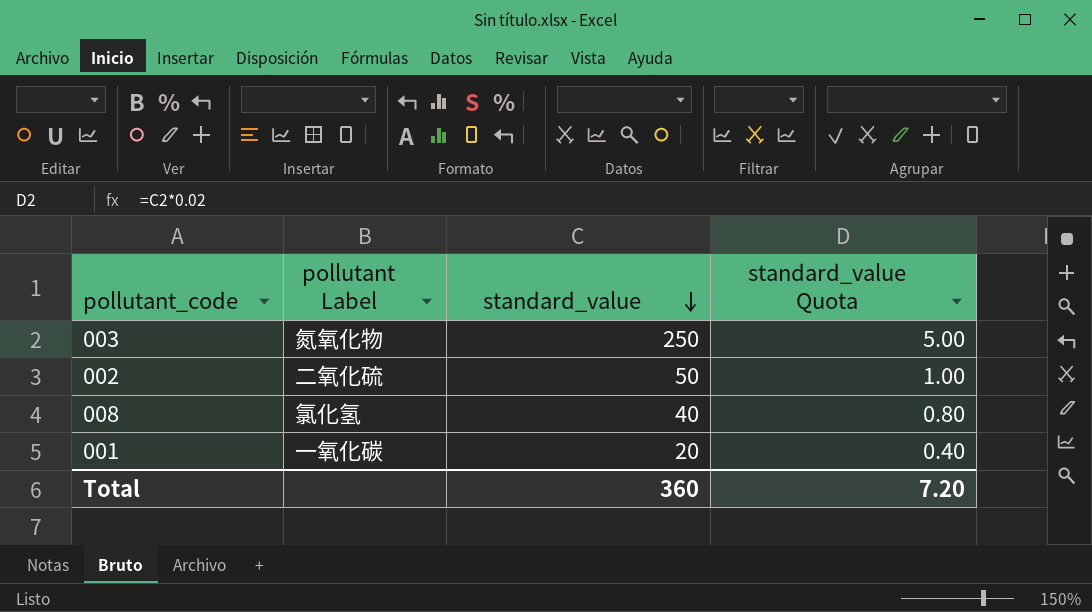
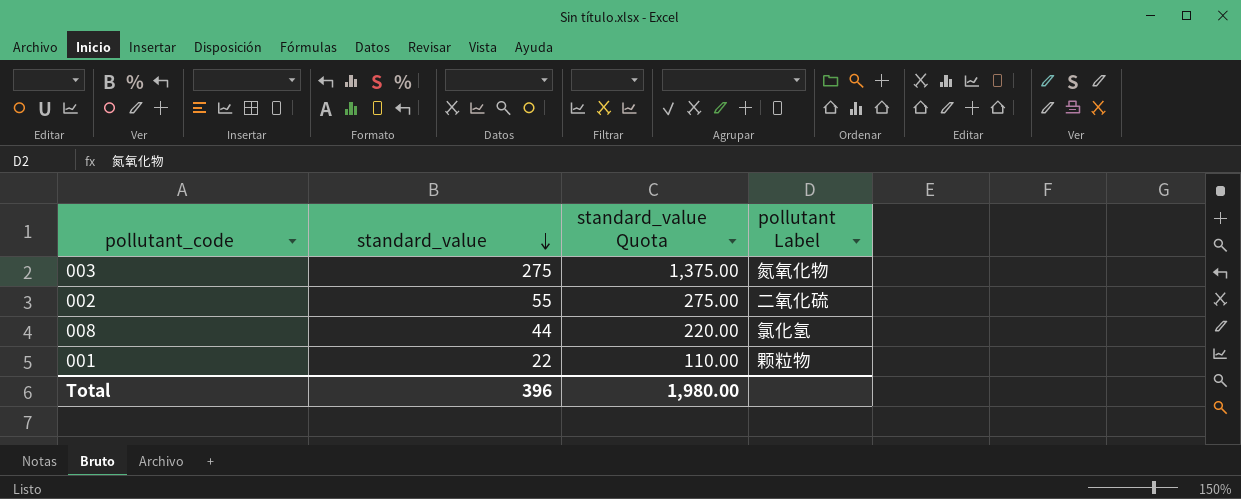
column standard_value Quota | formula: [standard_value] * 0.02 -> [standard_value] * 5
column pollutant Label | position: 2 -> 4
003 | standard_value: 250 -> 275
002 | standard_value: 50 -> 55
008 | standard_value: 40 -> 44
001 | standard_value: 20 -> 22
001 | pollutant Label: 一氧化碳 -> 颗粒物
Total | standard_value: 360 -> 396
Total | standard_value Quota: 7.20 -> 1,980.00

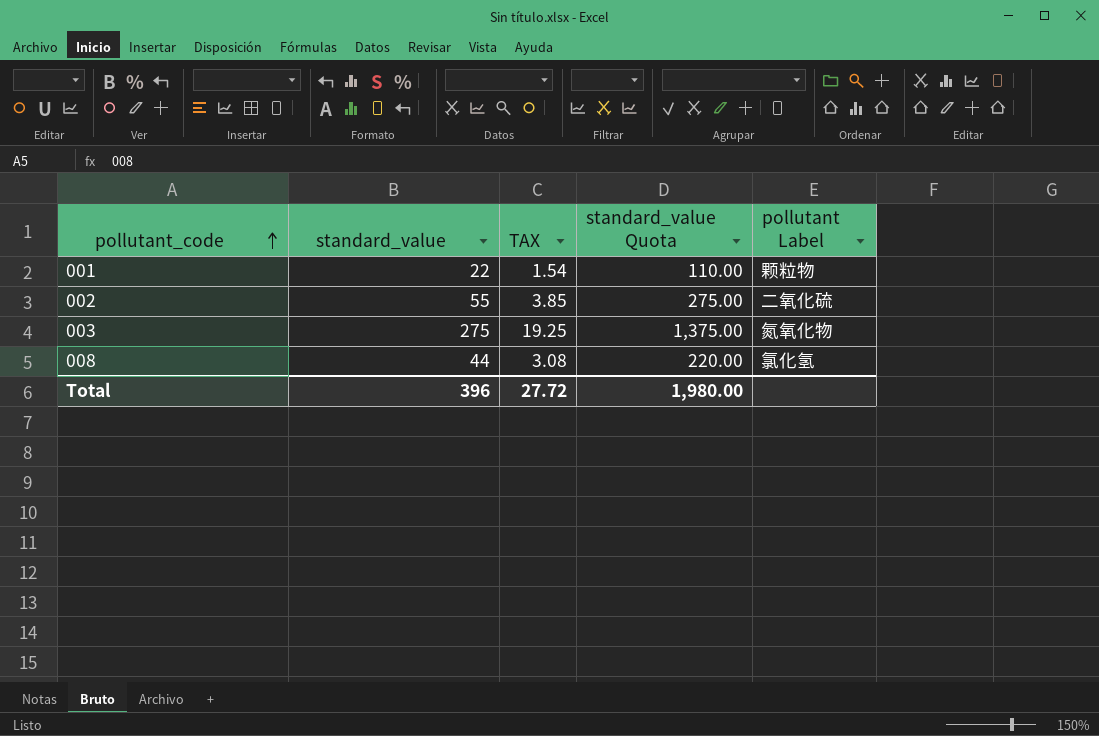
row order: standard_value descending -> pollutant_code ascending
column TAX | formula: none -> [standard_value] * 0.07

